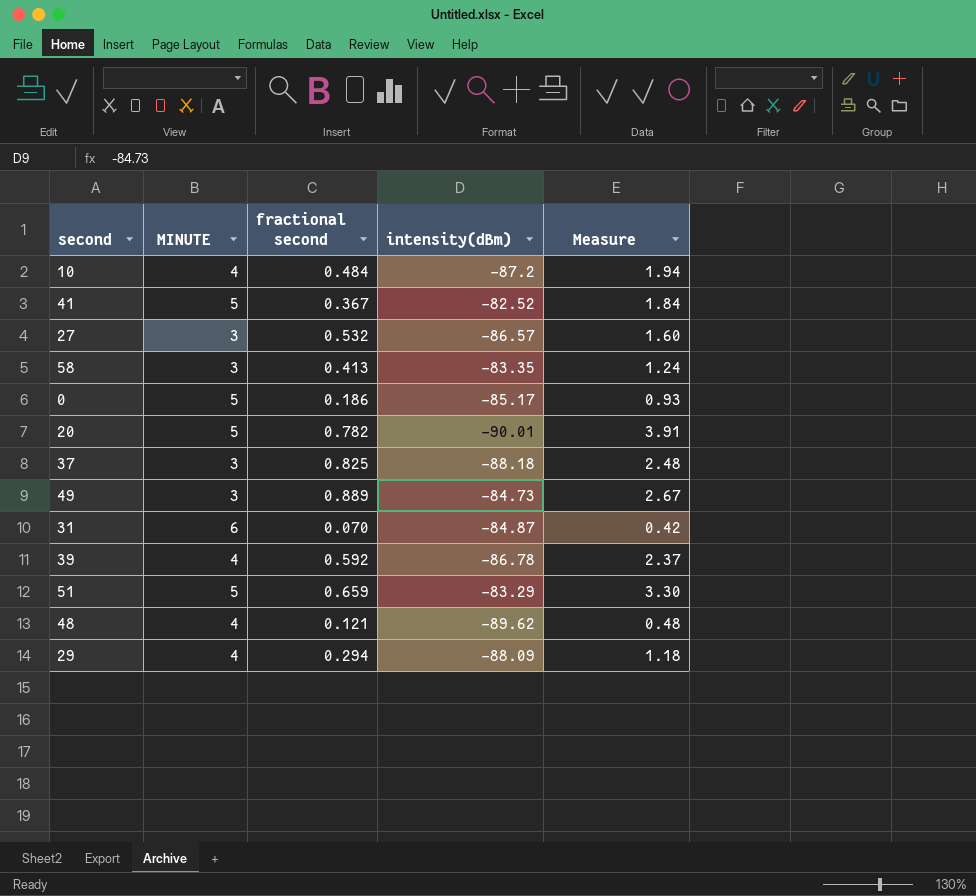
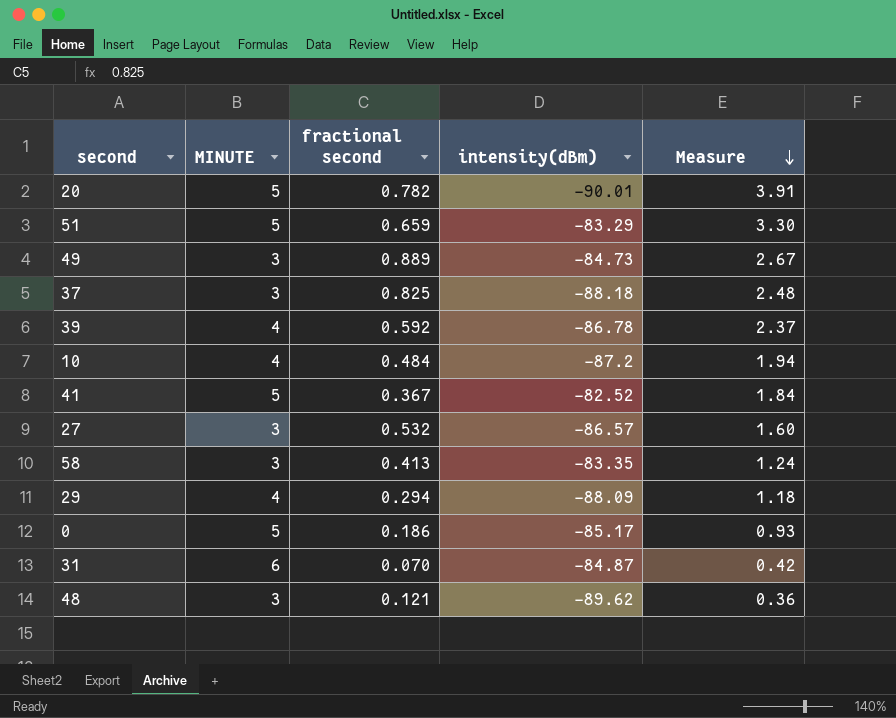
row order: none -> Measure descending
48 | MINUTE: 4 -> 3
48 | Measure: 0.48 -> 0.36

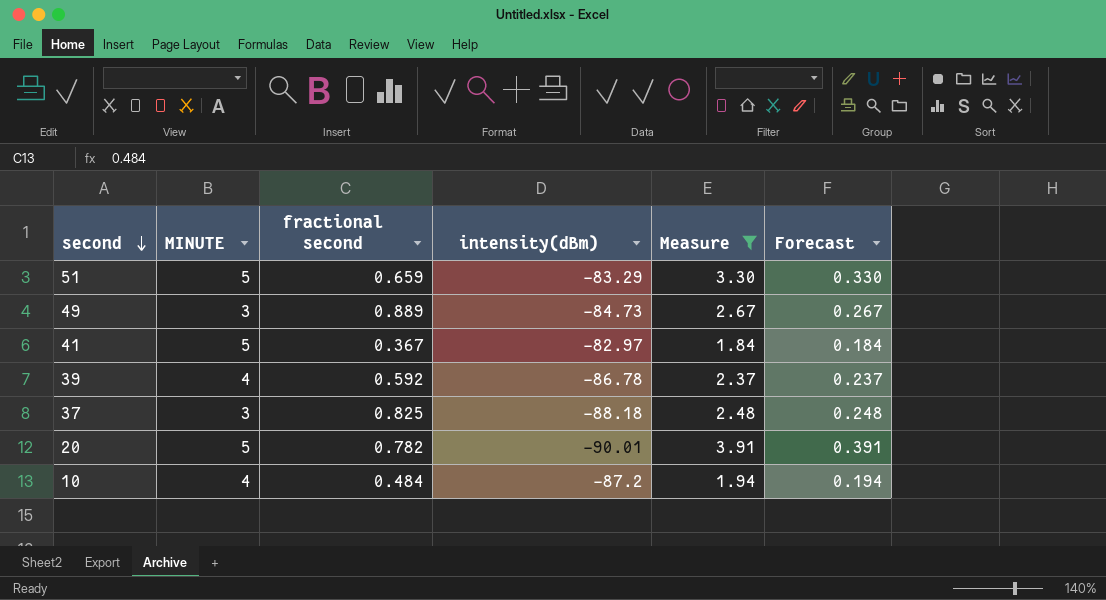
filter: none -> Measure >= 1.84
row order: Measure descending -> second descending
column Forecast | formula: none -> [Measure] * 0.1
41 | intensity(dBm): -82.52 -> -82.97

